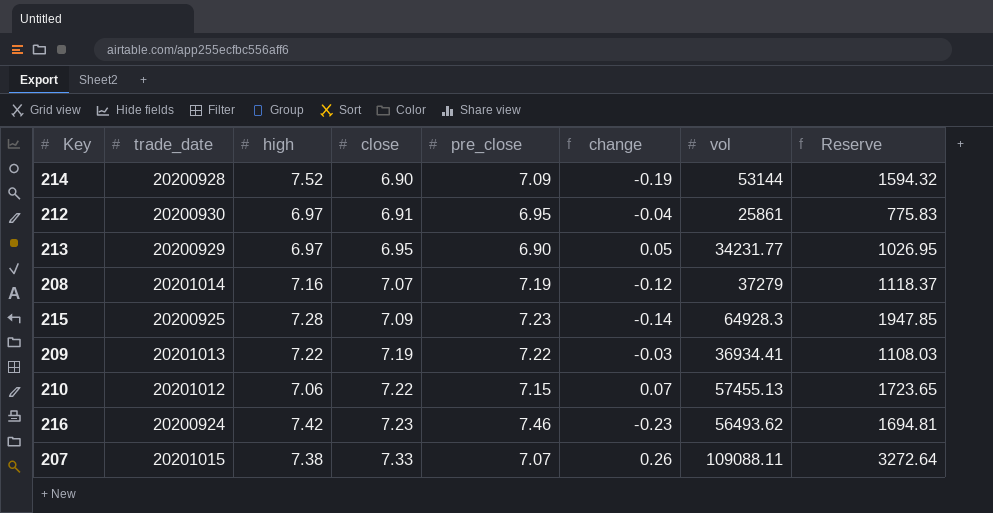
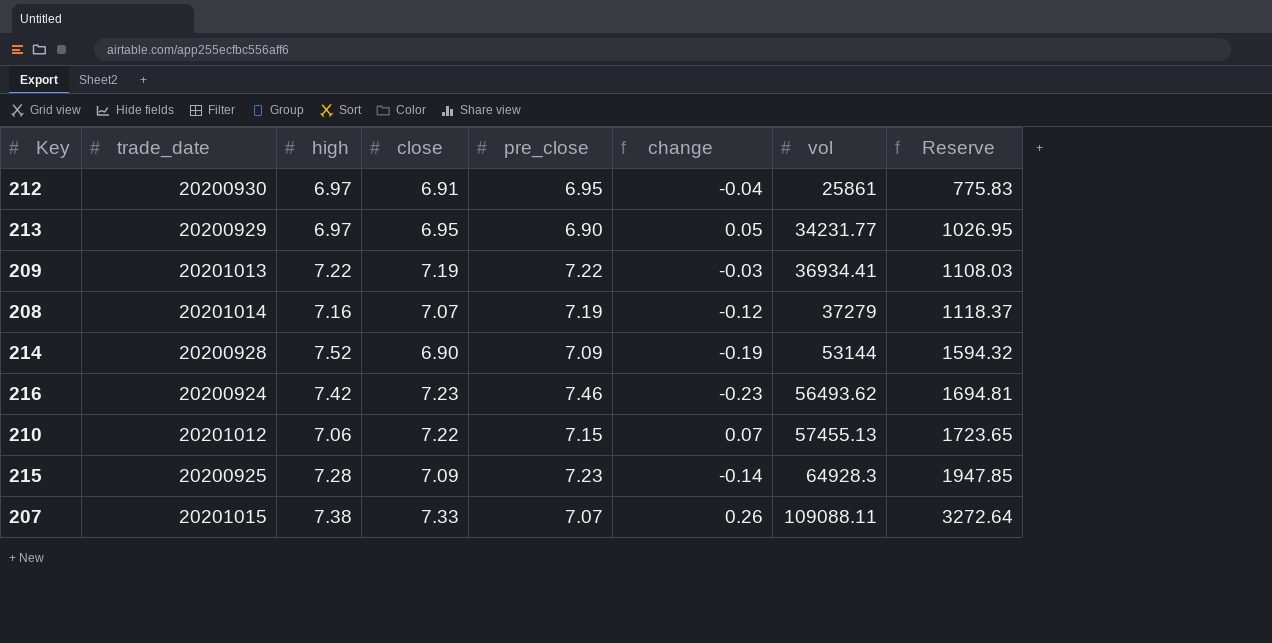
row order: close ascending -> vol ascending

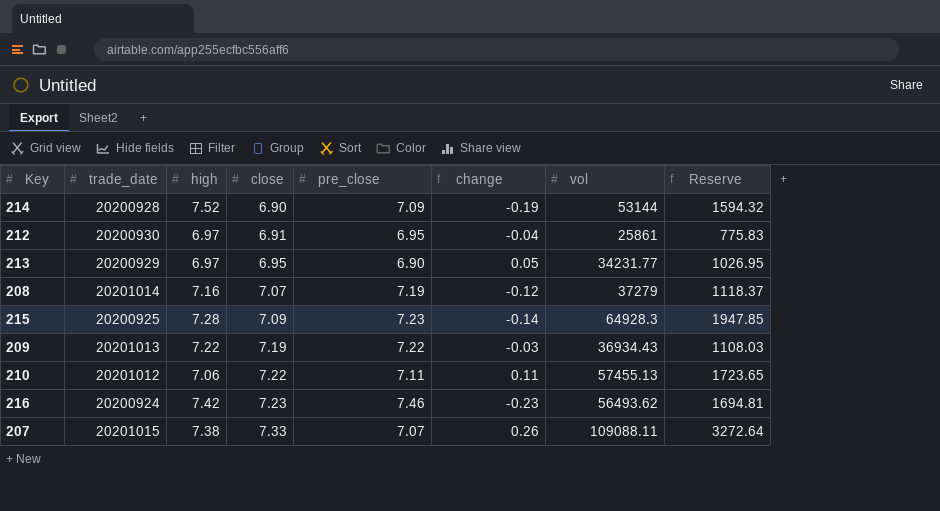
row order: vol ascending -> close ascending
209 | vol: 36934.41 -> 36934.43
210 | pre_close: 7.15 -> 7.11
210 | change: 0.07 -> 0.11

